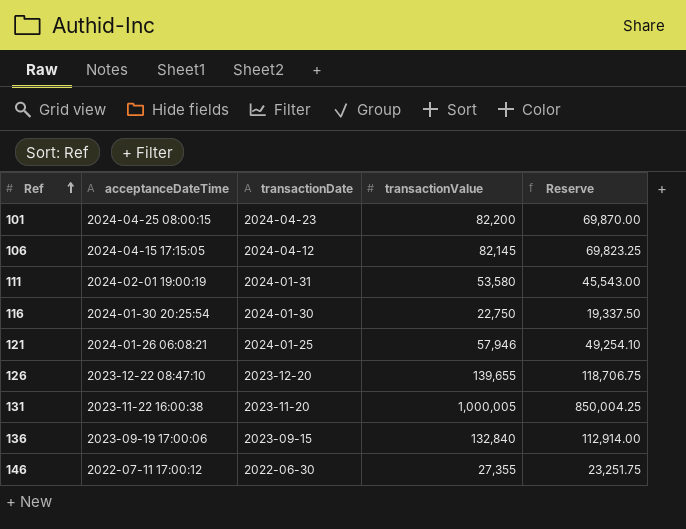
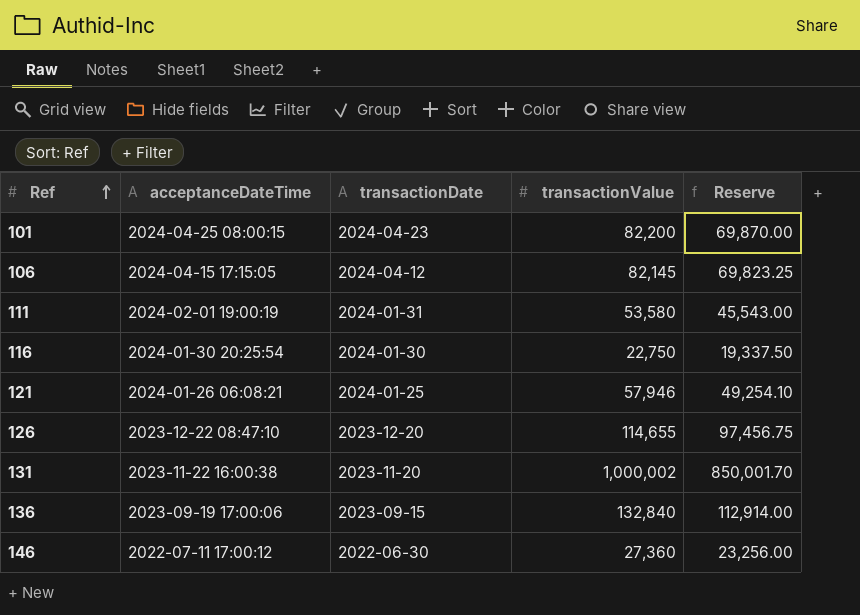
126 | transactionValue: 139,655 -> 114,655
126 | Reserve: 118,706.75 -> 97,456.75
131 | transactionValue: 1,000,005 -> 1,000,002
131 | Reserve: 850,004.25 -> 850,001.70
146 | transactionValue: 27,355 -> 27,360
146 | Reserve: 23,251.75 -> 23,256.00

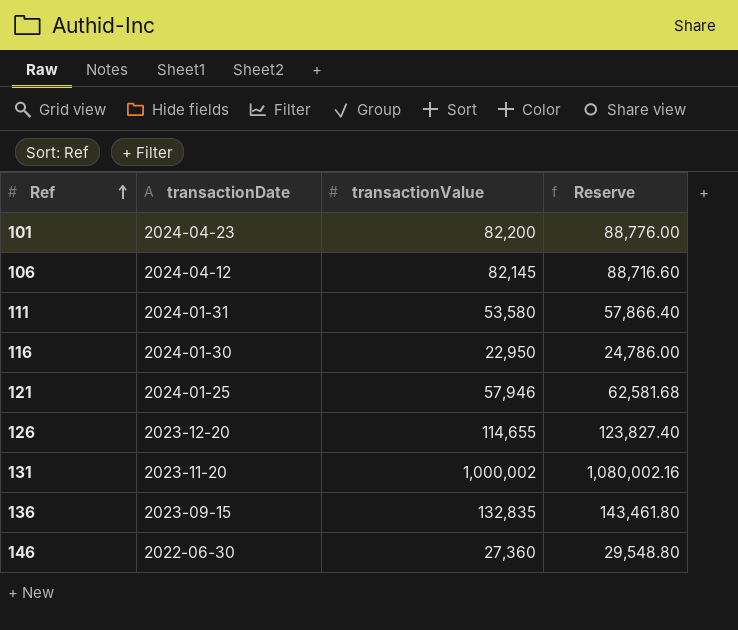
column acceptanceDateTime | position: 2 -> none
column Reserve | formula: [transactionValue] * 0.85 -> [transactionValue] * 1.08
116 | transactionValue: 22,750 -> 22,950
136 | transactionValue: 132,840 -> 132,835

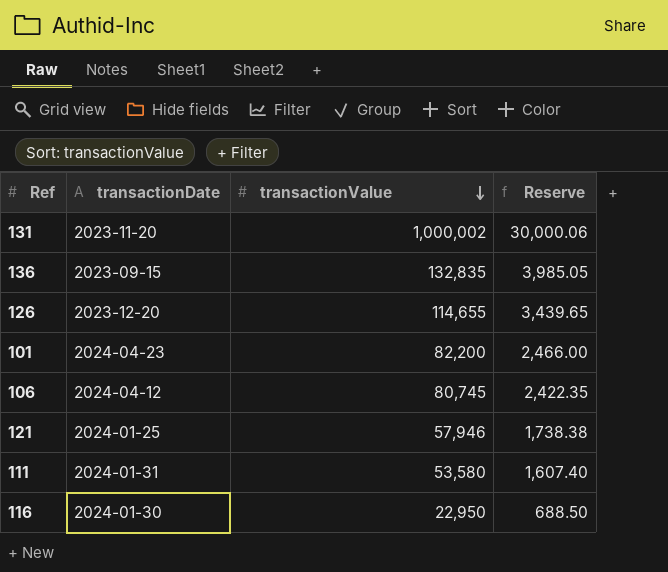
row order: Ref ascending -> transactionValue descending
column Reserve | formula: [transactionValue] * 1.08 -> [transactionValue] * 0.03
row 146: 2022-06-30 | 27,360 | 29,548.80 -> none
106 | transactionValue: 82,145 -> 80,745

